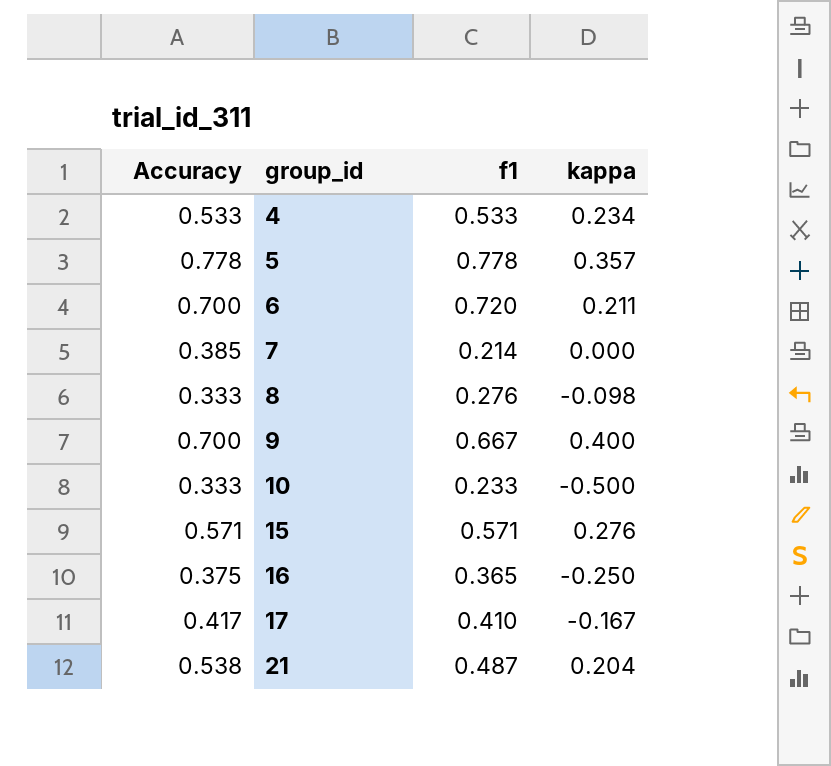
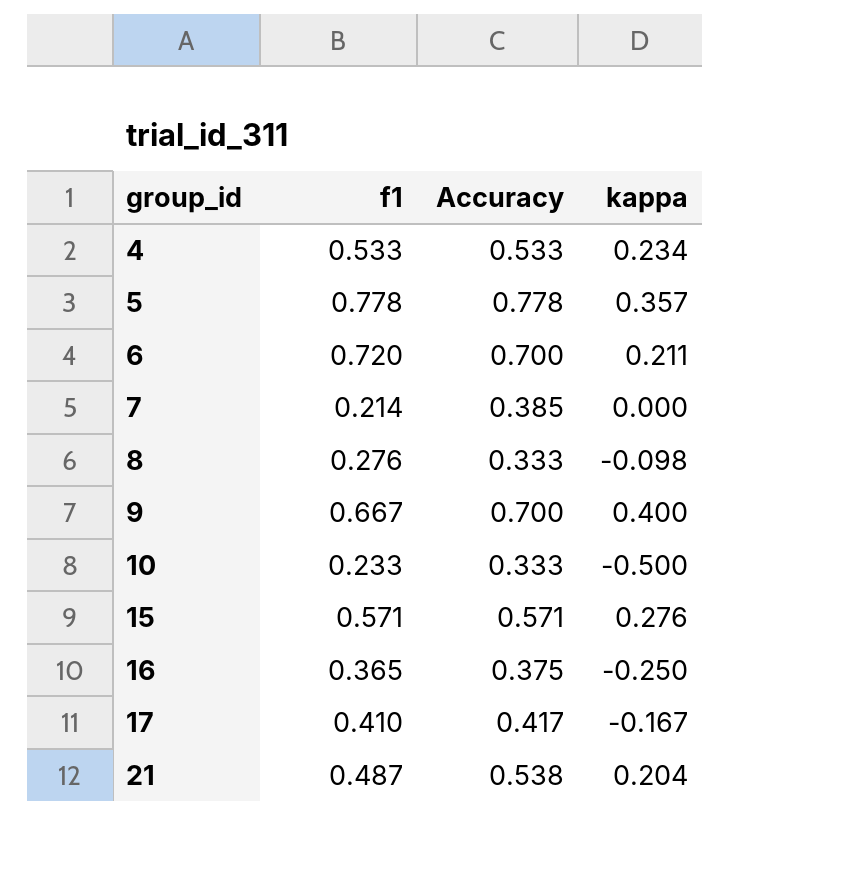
column Accuracy | position: 1 -> 3

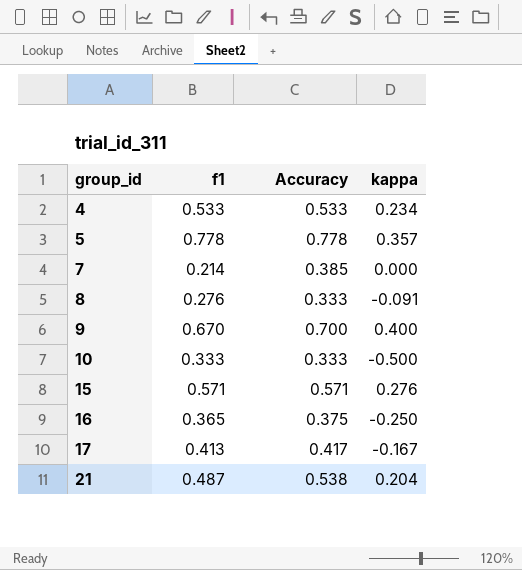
row 6: 0.720 | 0.700 | 0.211 -> none
8 | kappa: -0.098 -> -0.091
9 | f1: 0.667 -> 0.670
10 | f1: 0.233 -> 0.333
17 | f1: 0.410 -> 0.413

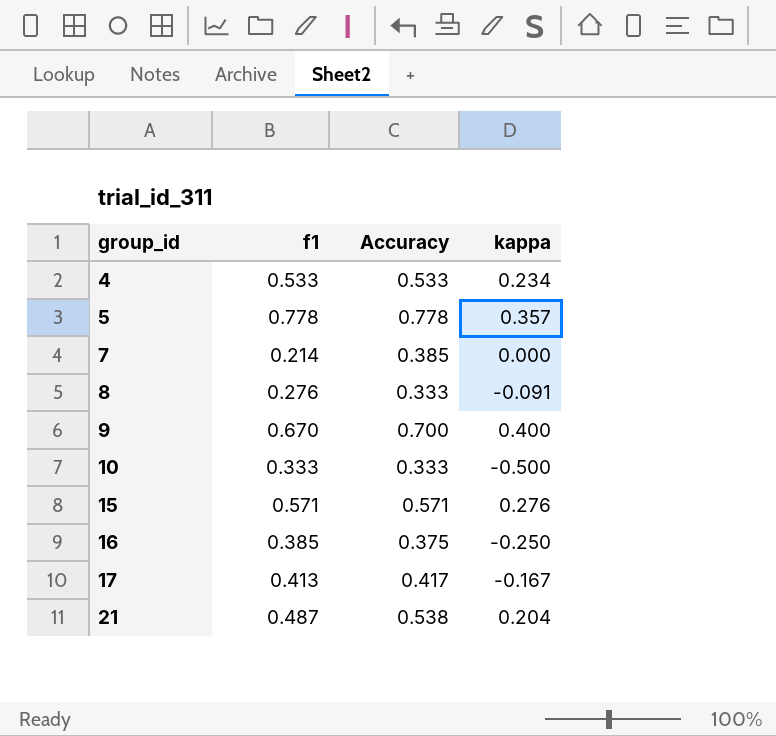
16 | f1: 0.365 -> 0.385

